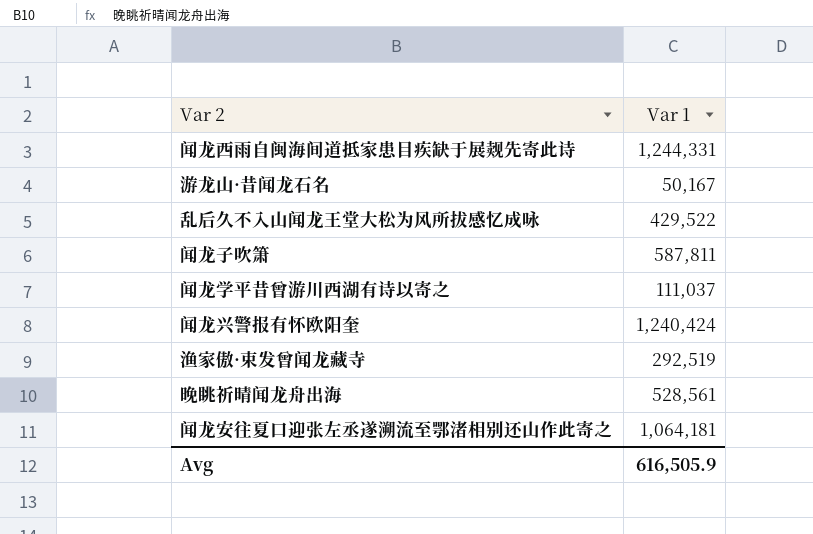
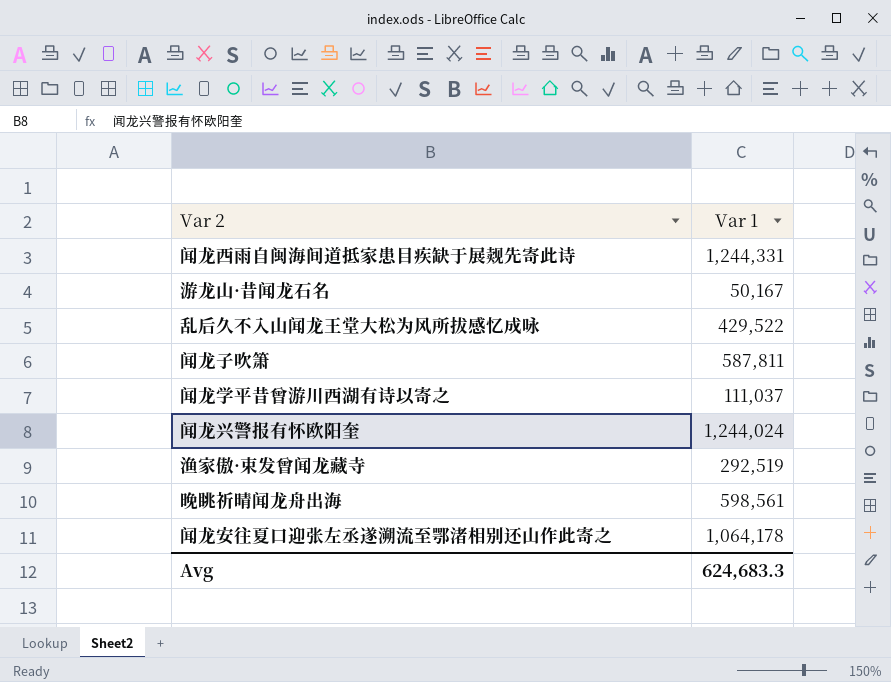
闻龙兴警报有怀欧阳奎 | Var 1: 1,240,424 -> 1,244,024
晚眺祈晴闻龙舟出海 | Var 1: 528,561 -> 598,561
闻龙安往夏口迎张左丞遂溯流至鄂渚相别还山作此寄之 | Var 1: 1,064,181 -> 1,064,178
Avg | Var 1: 616,505.9 -> 624,683.3

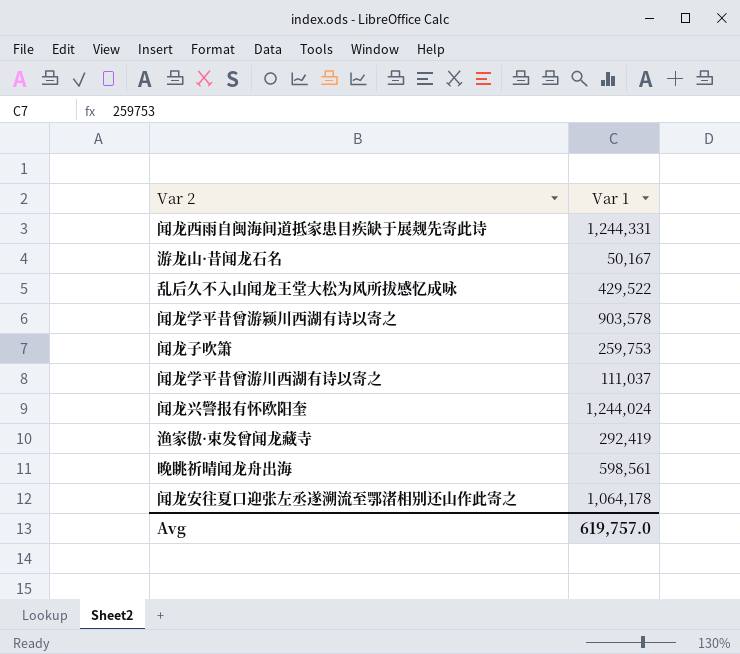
row 闻龙学平昔曾游颍川西湖有诗以寄之: none -> 903,578
闻龙子吹箫 | Var 1: 587,811 -> 259,753
渔家傲·束发曾闻龙藏寺 | Var 1: 292,519 -> 292,419
Avg | Var 1: 624,683.3 -> 619,757.0

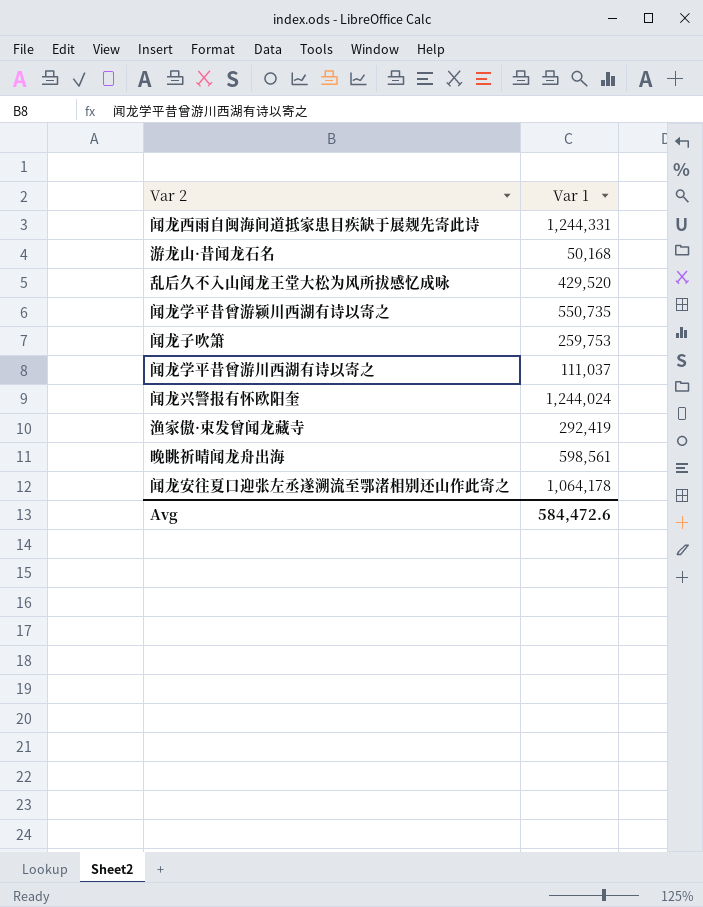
游龙山·昔闻龙石名 | Var 1: 50,167 -> 50,168
乱后久不入山闻龙王堂大松为风所拔感忆成咏 | Var 1: 429,522 -> 429,520
闻龙学平昔曾游颍川西湖有诗以寄之 | Var 1: 903,578 -> 550,735
Avg | Var 1: 619,757.0 -> 584,472.6

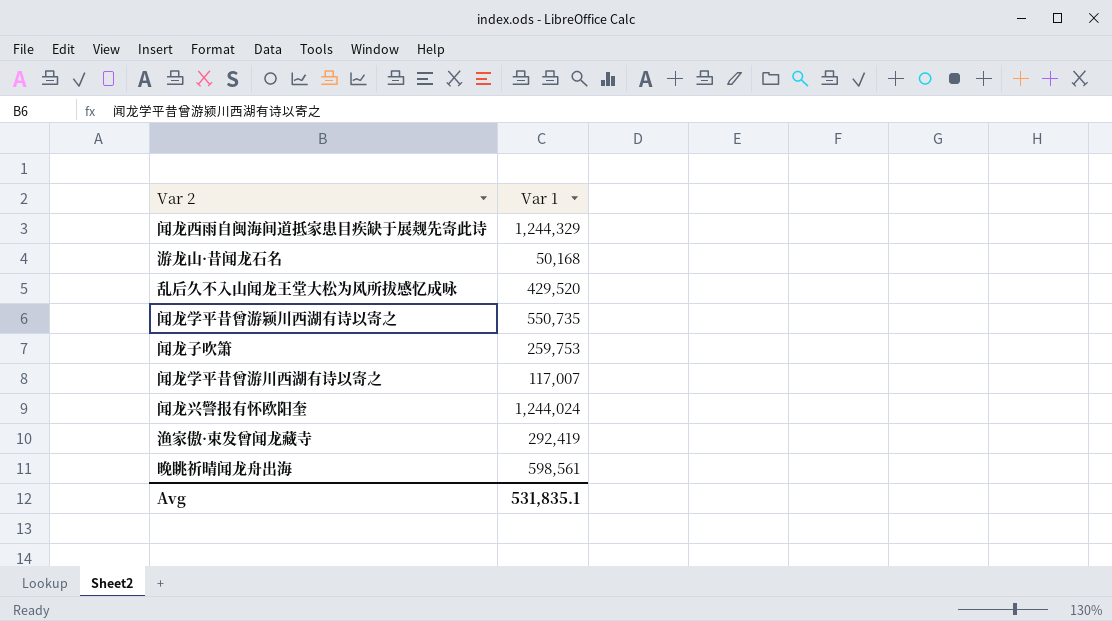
row 闻龙安往夏口迎张左丞遂溯流至鄂渚相别还山作此寄之: 1,064,178 -> none
闻龙西雨自闽海间道抵家患目疾缺于展觌先寄此诗 | Var 1: 1,244,331 -> 1,244,329
闻龙学平昔曾游川西湖有诗以寄之 | Var 1: 111,037 -> 117,007
Avg | Var 1: 584,472.6 -> 531,835.1

